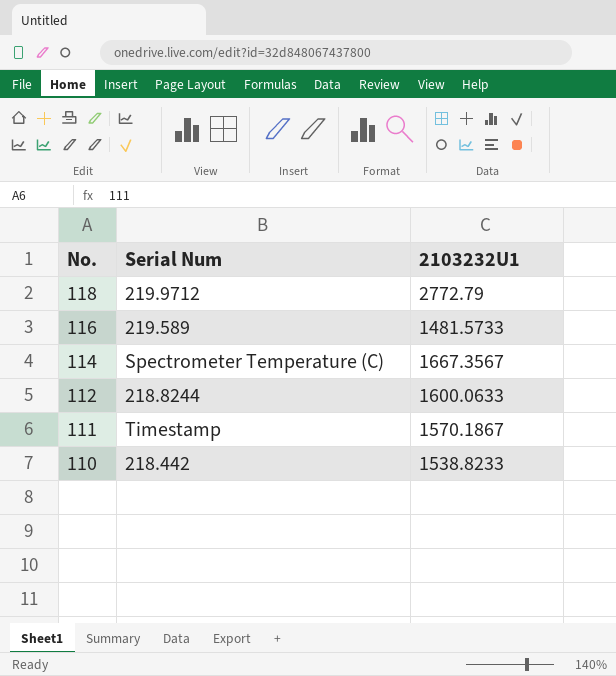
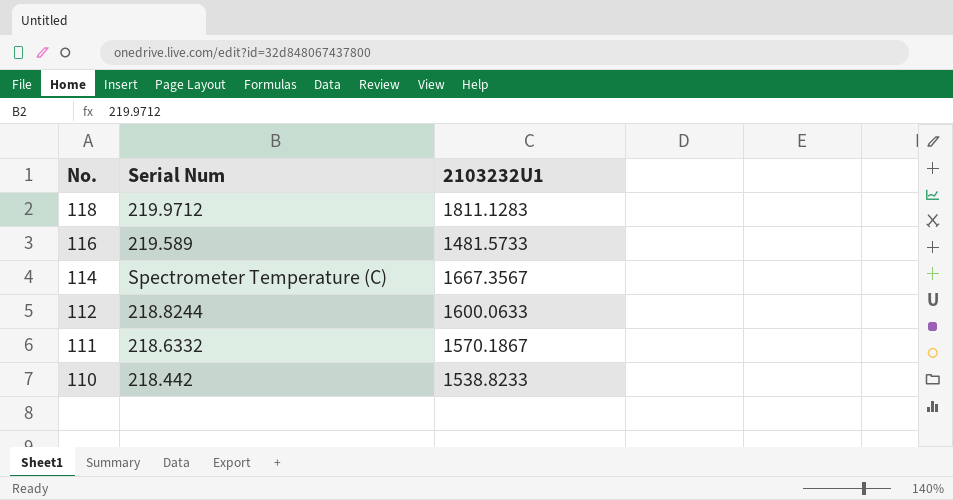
118 | 2103232U1: 2772.79 -> 1811.1283
111 | Serial Num: Timestamp -> 218.6332

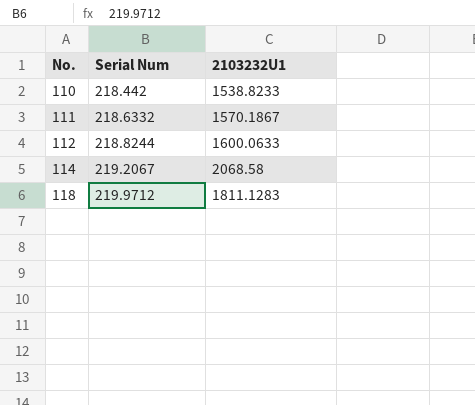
row order: No. descending -> No. ascending
row 116: 219.589 | 1481.5733 -> none
114 | Serial Num: Spectrometer Temperature (C) -> 219.2067
114 | 2103232U1: 1667.3567 -> 2068.58

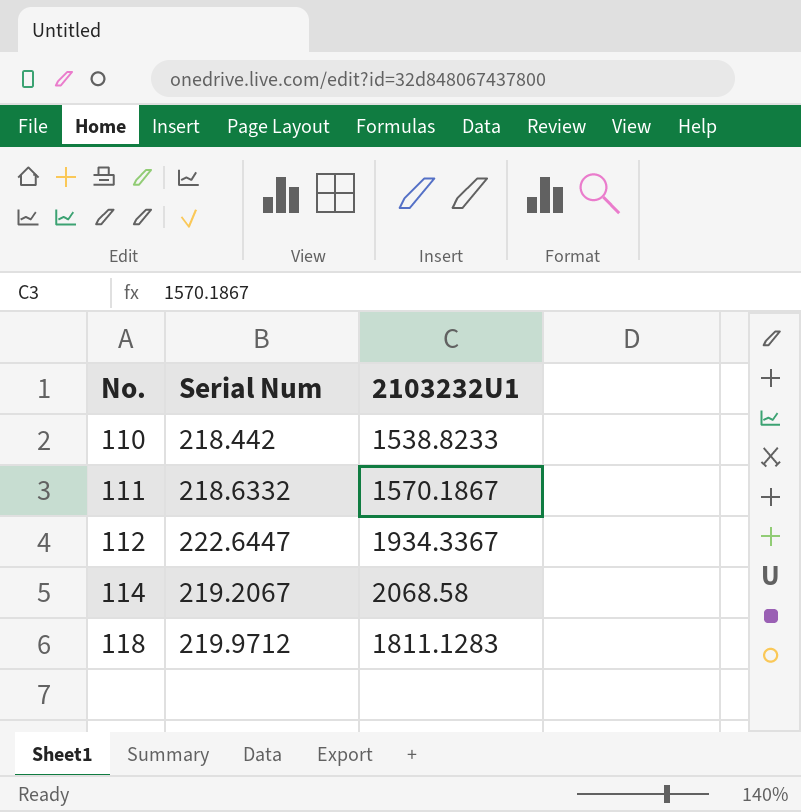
112 | Serial Num: 218.8244 -> 222.6447
112 | 2103232U1: 1600.0633 -> 1934.3367

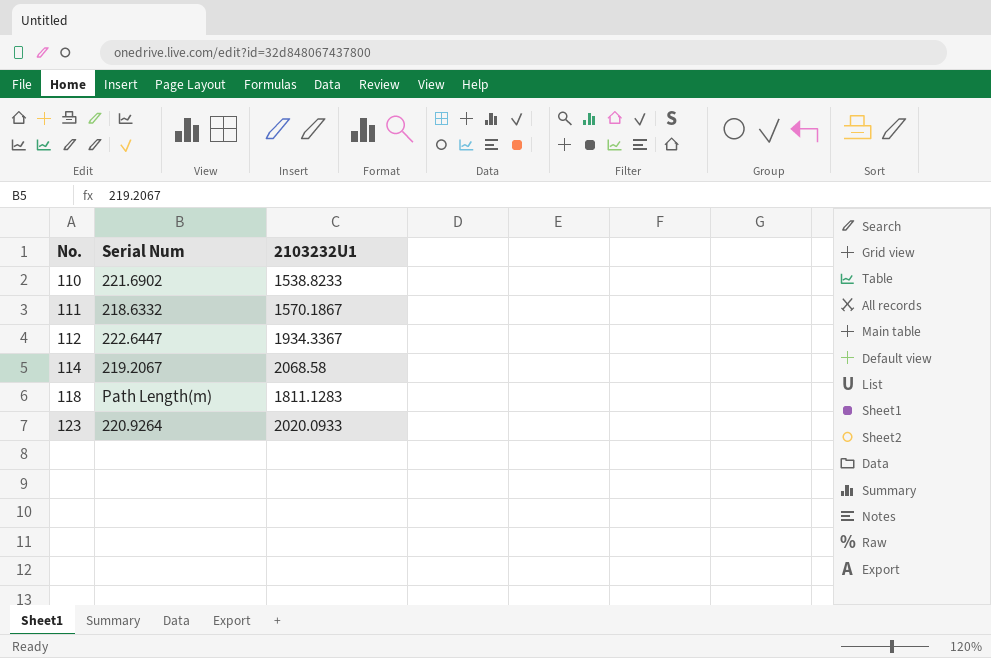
110 | Serial Num: 218.442 -> 221.6902
118 | Serial Num: 219.9712 -> Path Length(m)
row 123: none -> 220.9264 | 2020.0933

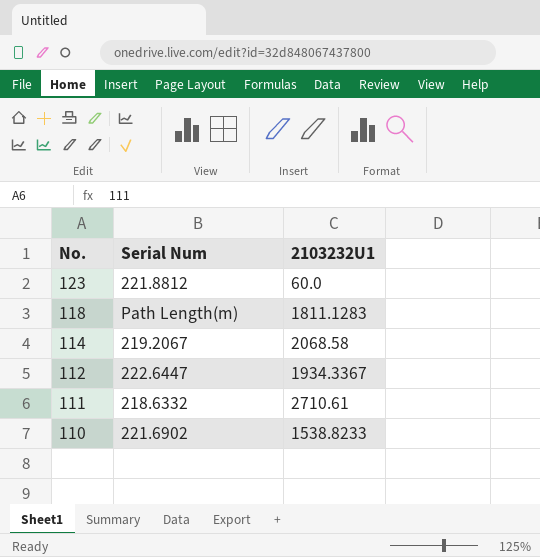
row order: No. ascending -> No. descending
123 | Serial Num: 220.9264 -> 221.8812
123 | 2103232U1: 2020.0933 -> 60.0
111 | 2103232U1: 1570.1867 -> 2710.61

